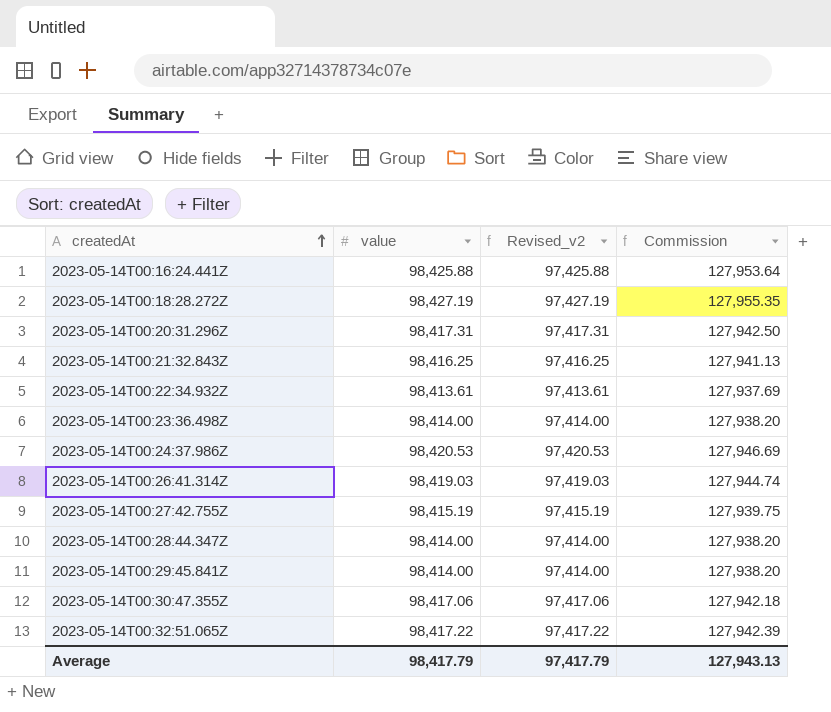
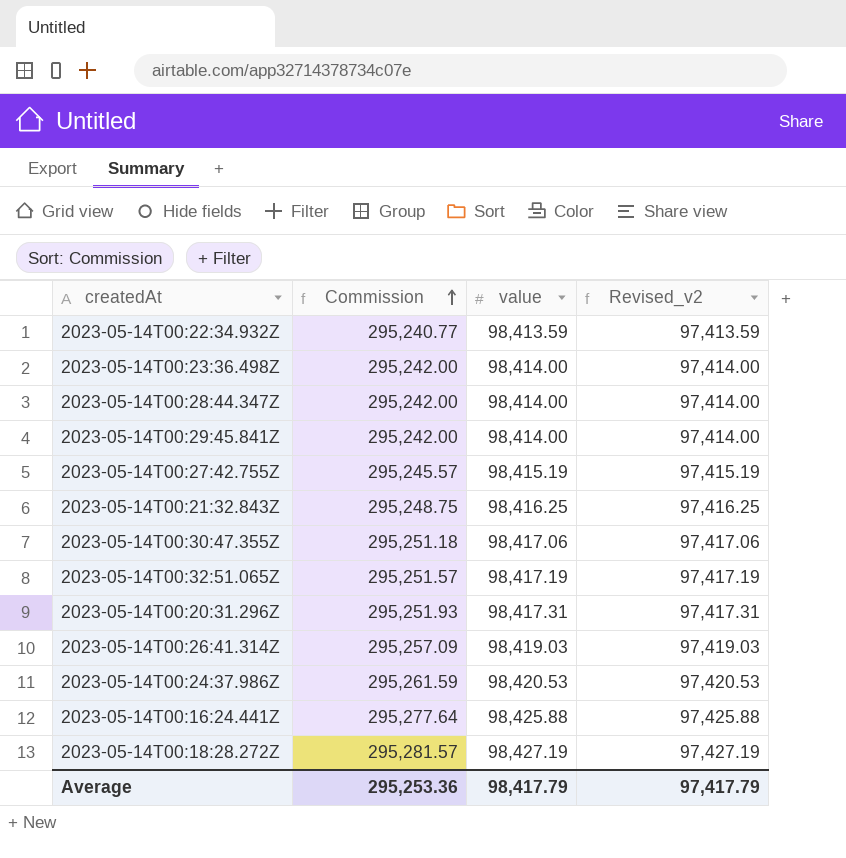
row order: createdAt ascending -> Commission ascending
column Commission | formula: [value] * 1.3 -> [value] * 3
column Commission | position: 4 -> 2
2023-05-14T00:22:34.932Z | value: 98,413.61 -> 98,413.59
2023-05-14T00:22:34.932Z | Revised_v2: 97,413.61 -> 97,413.59
2023-05-14T00:32:51.065Z | value: 98,417.22 -> 98,417.19
2023-05-14T00:32:51.065Z | Revised_v2: 97,417.22 -> 97,417.19
Average | Commission: 127,943.13 -> 295,253.36

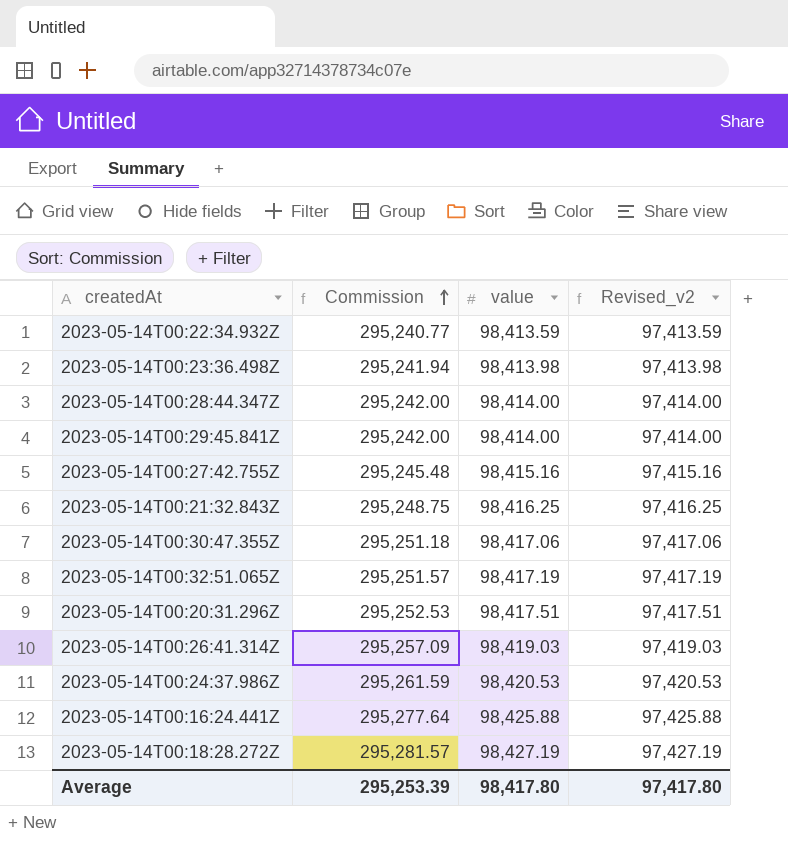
2023-05-14T00:23:36.498Z | Commission: 295,242.00 -> 295,241.94
2023-05-14T00:23:36.498Z | value: 98,414.00 -> 98,413.98
2023-05-14T00:23:36.498Z | Revised_v2: 97,414.00 -> 97,413.98
2023-05-14T00:27:42.755Z | Commission: 295,245.57 -> 295,245.48
2023-05-14T00:27:42.755Z | value: 98,415.19 -> 98,415.16
2023-05-14T00:27:42.755Z | Revised_v2: 97,415.19 -> 97,415.16
2023-05-14T00:20:31.296Z | Commission: 295,251.93 -> 295,252.53
2023-05-14T00:20:31.296Z | value: 98,417.31 -> 98,417.51
2023-05-14T00:20:31.296Z | Revised_v2: 97,417.31 -> 97,417.51
Average | Commission: 295,253.36 -> 295,253.39
Average | value: 98,417.79 -> 98,417.80
Average | Revised_v2: 97,417.79 -> 97,417.80

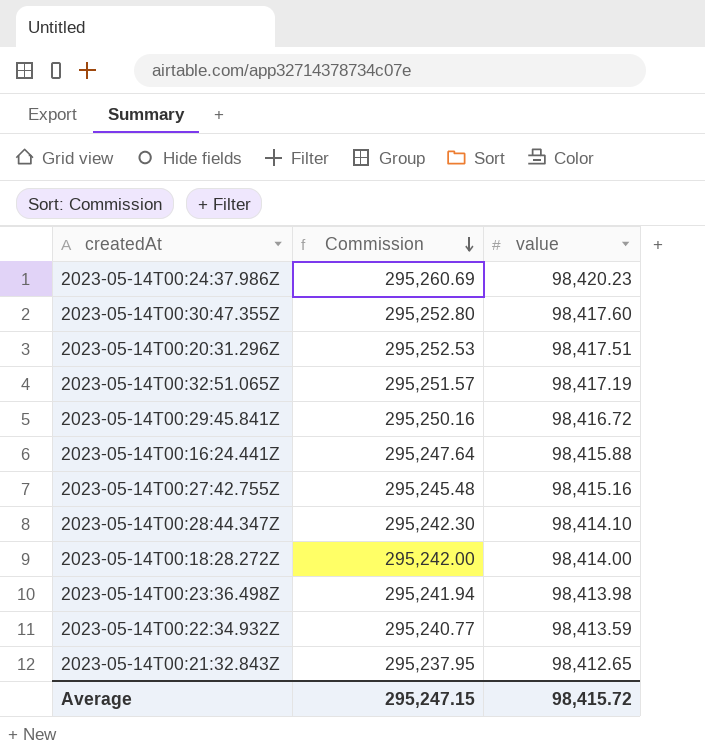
row order: Commission ascending -> Commission descending
column Revised_v2 | formula: [value] - 1000 -> none
row 2023-05-14T00:26:41.314Z: 295,257.09 | 98,419.03 | 97,419.03 -> none
2023-05-14T00:24:37.986Z | Commission: 295,261.59 -> 295,260.69
2023-05-14T00:24:37.986Z | value: 98,420.53 -> 98,420.23
2023-05-14T00:30:47.355Z | Commission: 295,251.18 -> 295,252.80
2023-05-14T00:30:47.355Z | value: 98,417.06 -> 98,417.60
2023-05-14T00:29:45.841Z | Commission: 295,242.00 -> 295,250.16
2023-05-14T00:29:45.841Z | value: 98,414.00 -> 98,416.72
2023-05-14T00:16:24.441Z | Commission: 295,277.64 -> 295,247.64
2023-05-14T00:16:24.441Z | value: 98,425.88 -> 98,415.88
2023-05-14T00:28:44.347Z | Commission: 295,242.00 -> 295,242.30
2023-05-14T00:28:44.347Z | value: 98,414.00 -> 98,414.10
2023-05-14T00:18:28.272Z | Commission: 295,281.57 -> 295,242.00
2023-05-14T00:18:28.272Z | value: 98,427.19 -> 98,414.00
2023-05-14T00:21:32.843Z | Commission: 295,248.75 -> 295,237.95
2023-05-14T00:21:32.843Z | value: 98,416.25 -> 98,412.65
Average | Commission: 295,253.39 -> 295,247.15
Average | value: 98,417.80 -> 98,415.72

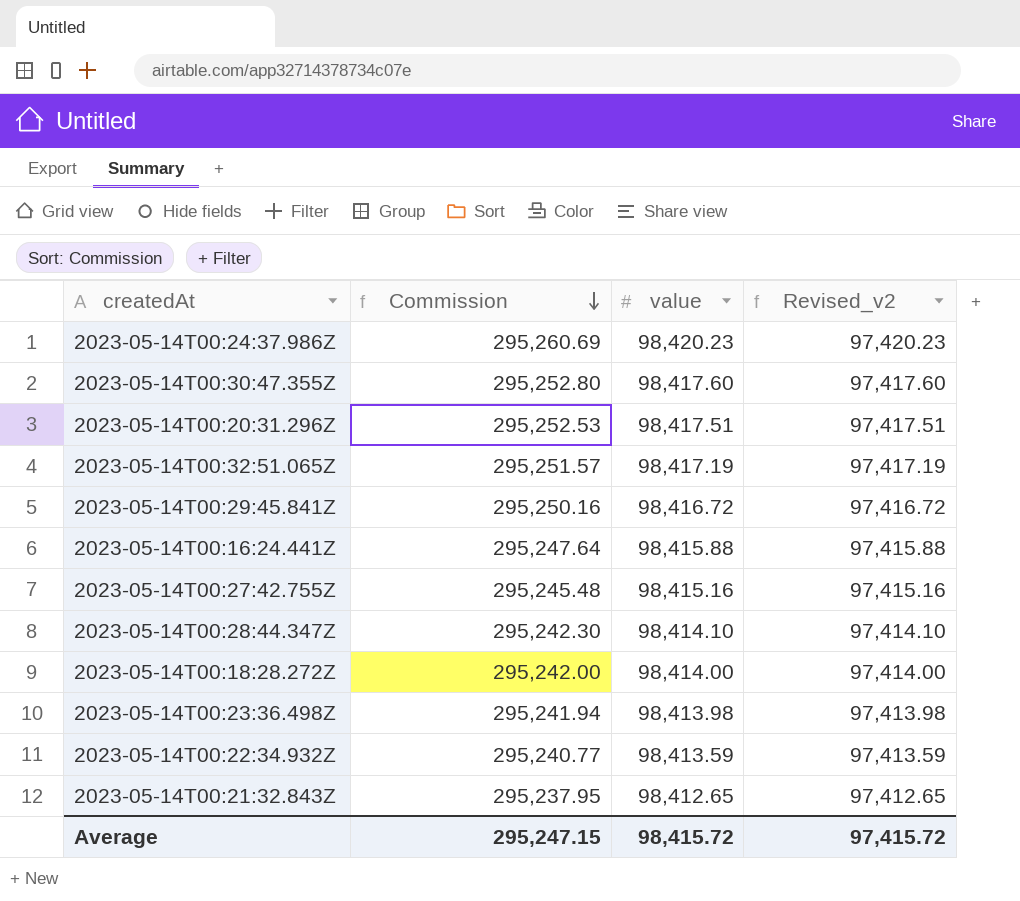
column Revised_v2 | formula: none -> [value] - 1000

